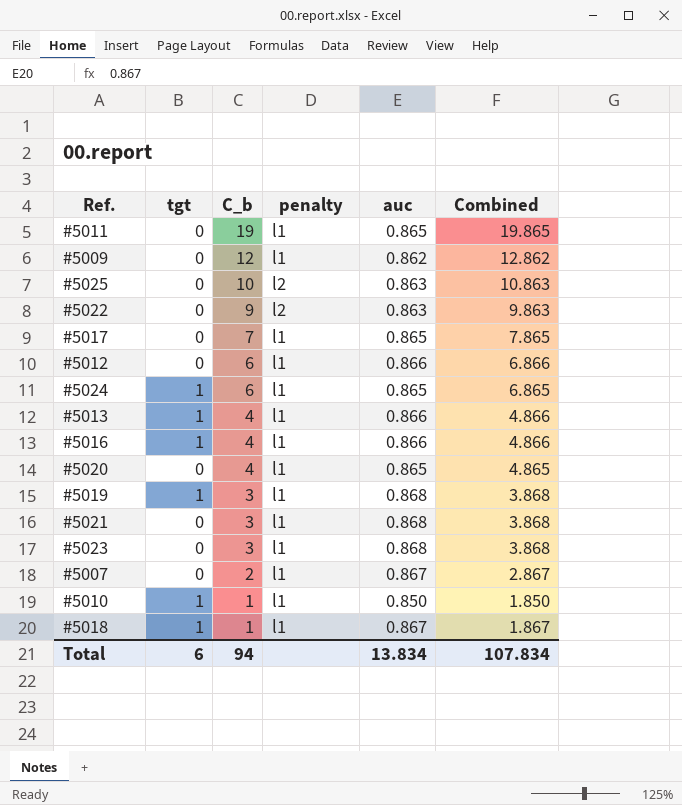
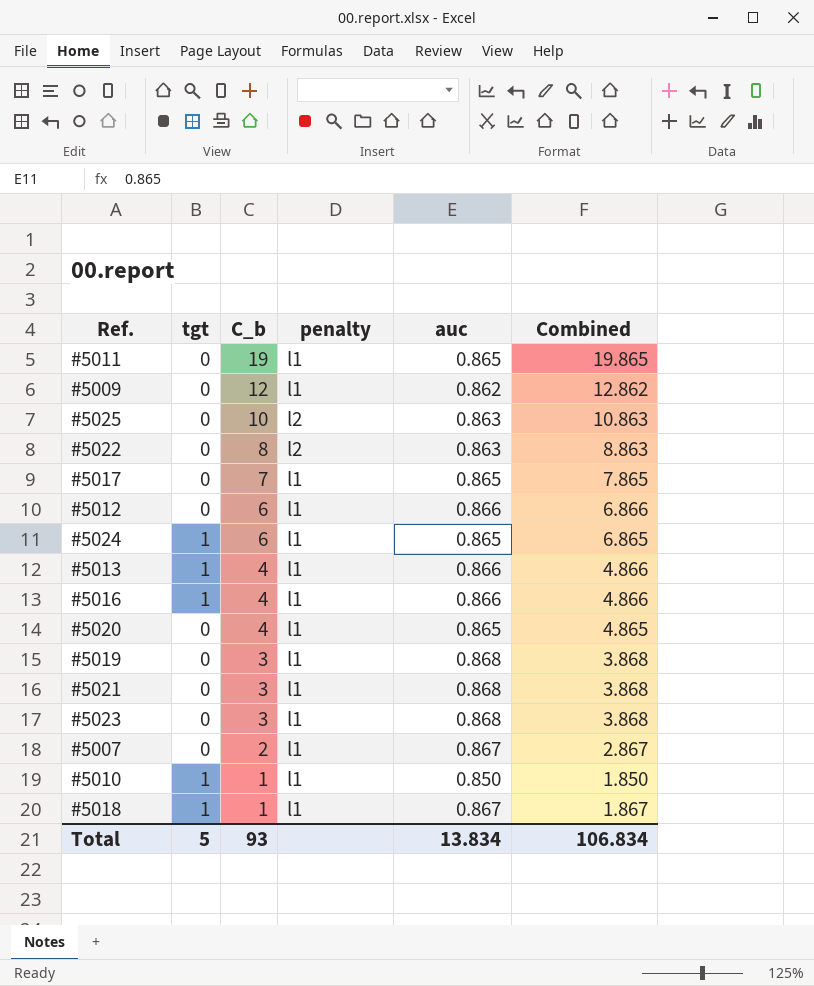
#5022 | C_b: 9 -> 8
#5022 | Combined: 9.863 -> 8.863
#5019 | tgt: 1 -> 0
Total | tgt: 6 -> 5
Total | C_b: 94 -> 93
Total | Combined: 107.834 -> 106.834

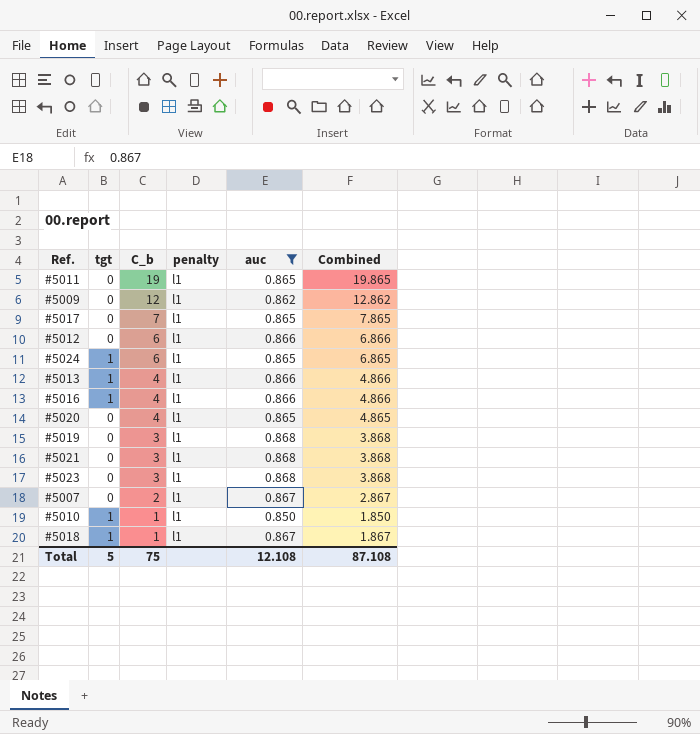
filter: none -> auc != 0.863
Total | C_b: 93 -> 75
Total | auc: 13.834 -> 12.108
Total | Combined: 106.834 -> 87.108

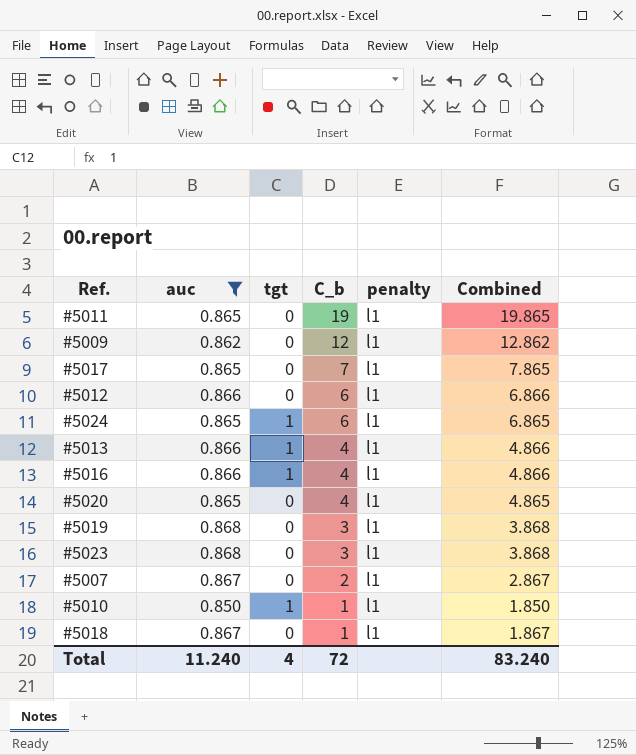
column auc | position: 5 -> 2
row #5021: 0 | 3 | l1 | 0.868 | 3.868 -> none
#5018 | tgt: 1 -> 0
Total | auc: 12.108 -> 11.240
Total | tgt: 5 -> 4
Total | C_b: 75 -> 72
Total | Combined: 87.108 -> 83.240

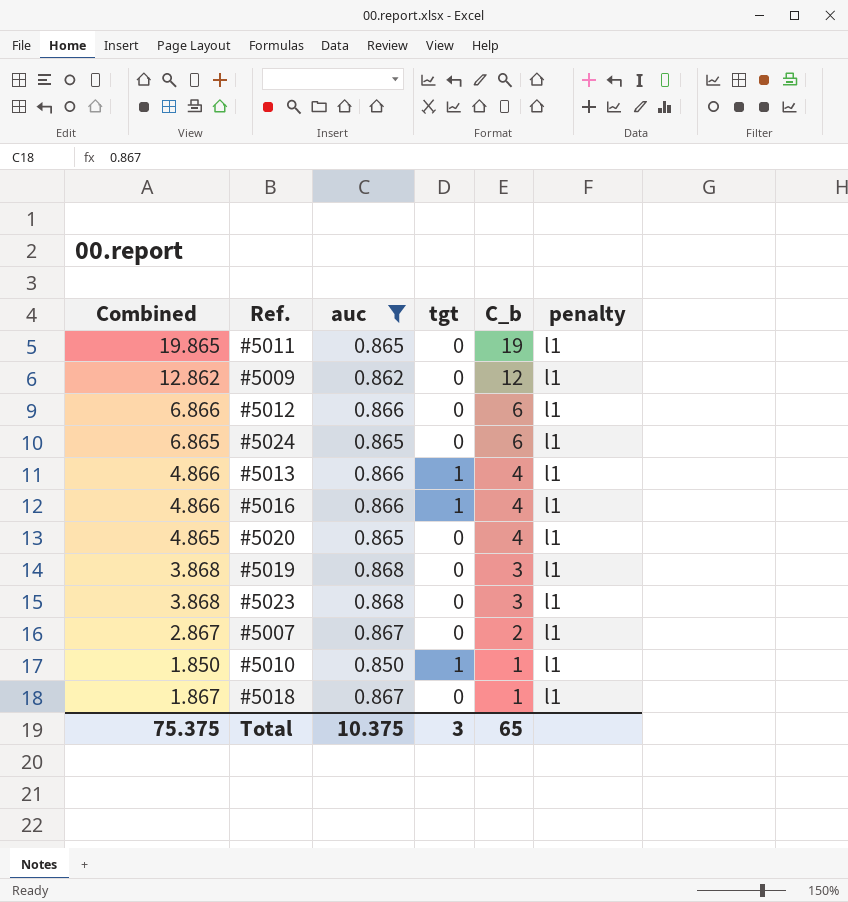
column Combined | position: 6 -> 1
row #5017: 0.865 | 0 | 7 | l1 | 7.865 -> none
#5024 | tgt: 1 -> 0
Total | Combined: 83.240 -> 75.375
Total | auc: 11.240 -> 10.375
Total | tgt: 4 -> 3
Total | C_b: 72 -> 65

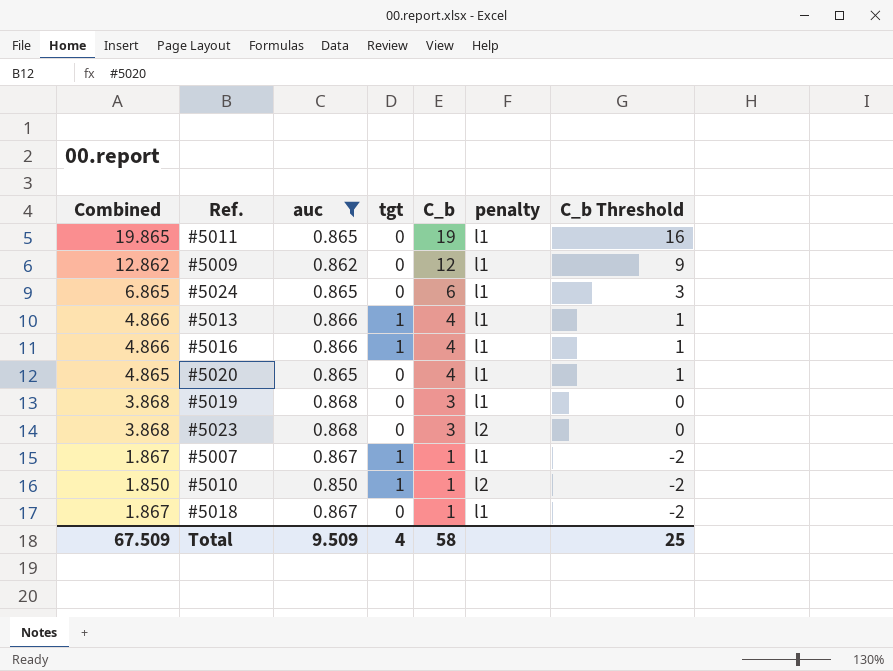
column C_b Threshold | formula: none -> [C_b] - 3
row #5012: 6.866 | 0.866 | 0 | 6 | l1 -> none
#5023 | penalty: l1 -> l2
#5007 | Combined: 2.867 -> 1.867
#5007 | tgt: 0 -> 1
#5007 | C_b: 2 -> 1
#5010 | penalty: l1 -> l2
Total | Combined: 75.375 -> 67.509
Total | auc: 10.375 -> 9.509
Total | tgt: 3 -> 4
Total | C_b: 65 -> 58

